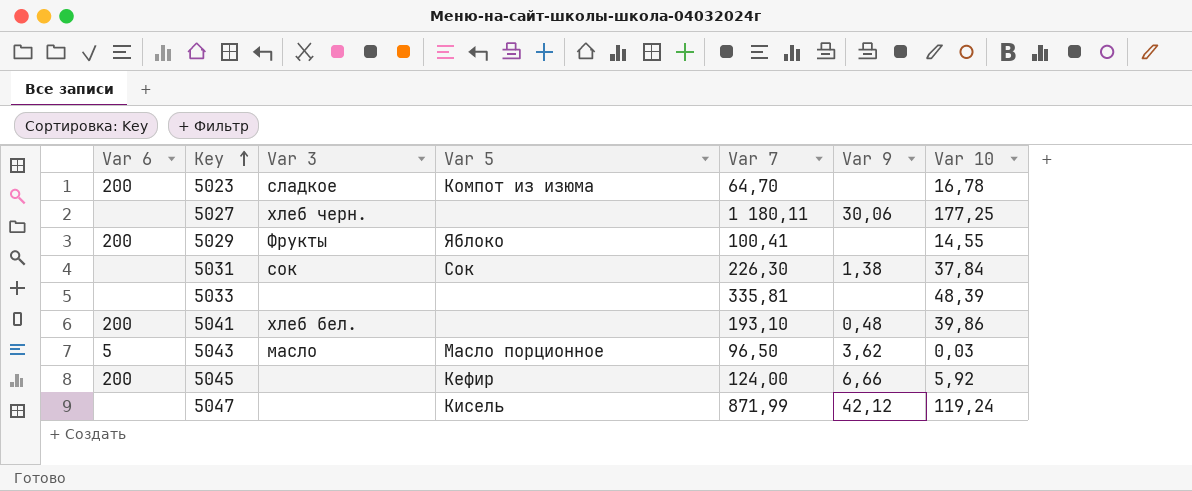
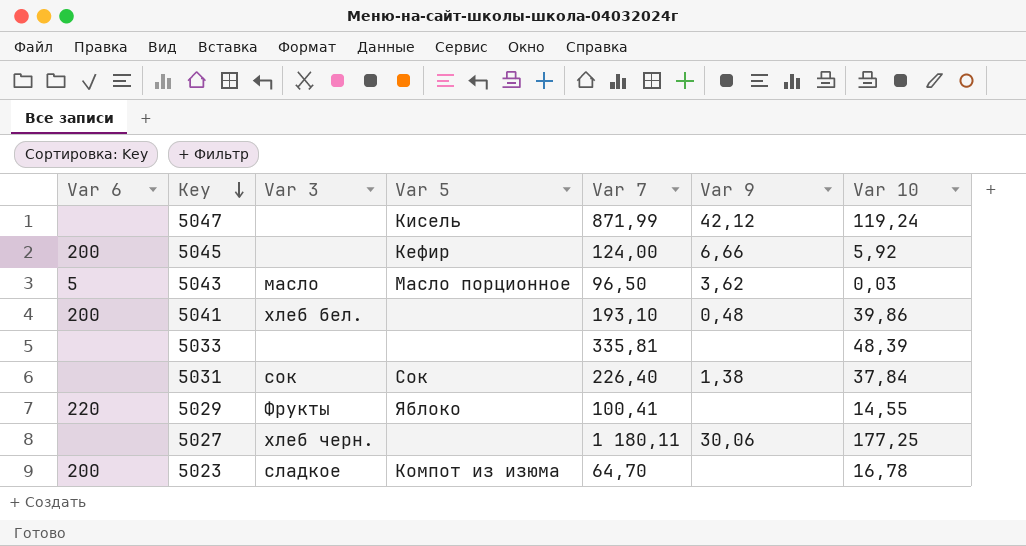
row order: Key ascending -> Key descending
5031 | Var 7: 226,30 -> 226,40
5029 | Var 6: 200 -> 220

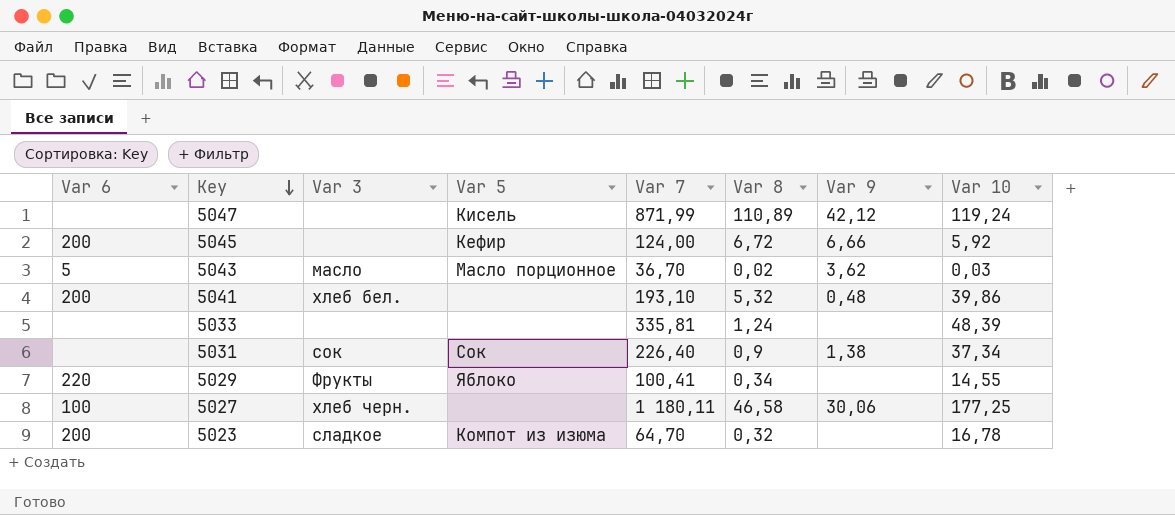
column Var 8 | position: none -> 6
5043 | Var 7: 96,50 -> 36,70
5031 | Var 10: 37,84 -> 37,34
5027 | Var 6: none -> 100

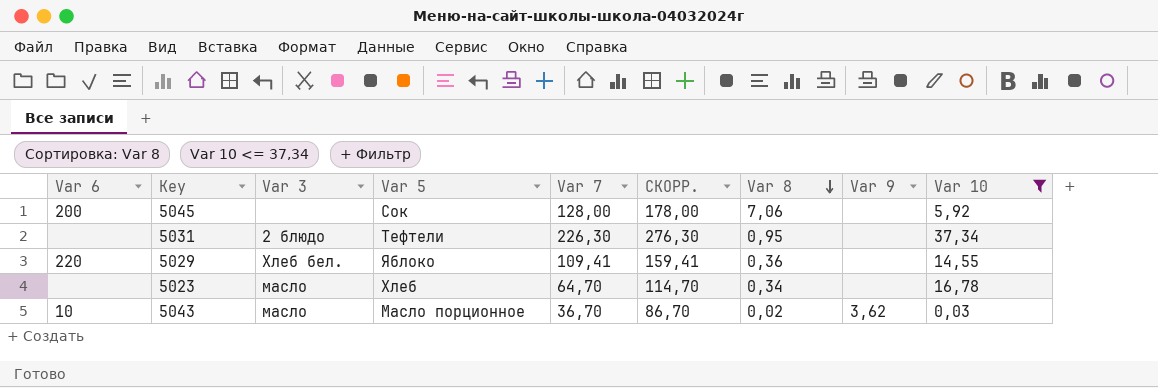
filter: none -> Var 10 <= 37,34
row order: Key descending -> Var 8 descending
column СКОРР. | formula: none -> [Var 7] + 50
5045 | Var 5: Кефир -> Сок
5045 | Var 7: 124,00 -> 128,00
5045 | Var 8: 6,72 -> 7,06
5045 | Var 9: 6,66 -> none
5031 | Var 3: сок -> 2 блюдо
5031 | Var 5: Сок -> Тефтели
5031 | Var 7: 226,40 -> 226,30
5031 | Var 8: 0,9 -> 0,95
5031 | Var 9: 1,38 -> none
5029 | Var 3: Фрукты -> Хлеб бел.
5029 | Var 7: 100,41 -> 109,41
5029 | Var 8: 0,34 -> 0,36
5023 | Var 6: 200 -> none
5023 | Var 3: сладкое -> масло
5023 | Var 5: Компот из изюма -> Хлеб
5023 | Var 8: 0,32 -> 0,34
5043 | Var 6: 5 -> 10

